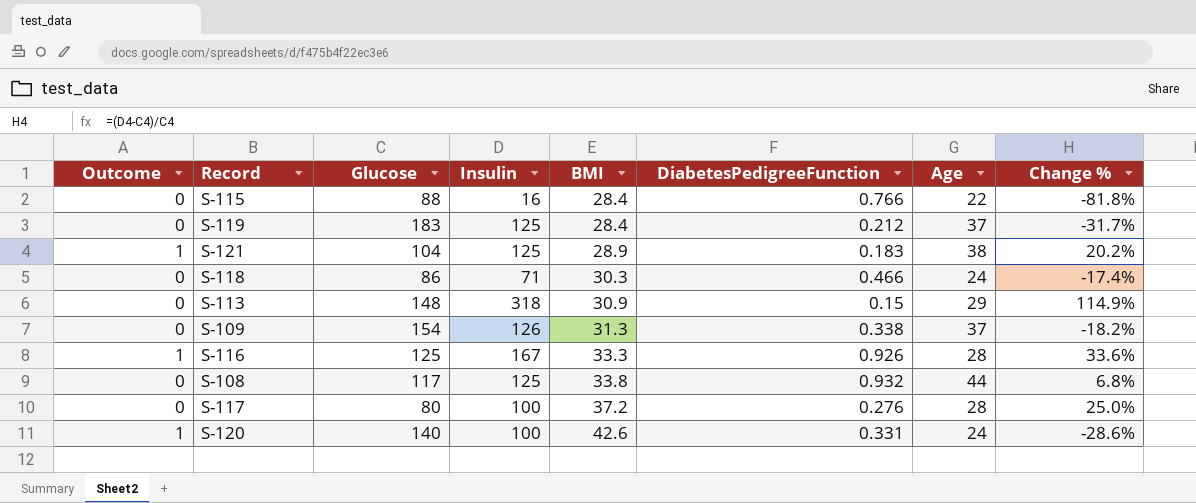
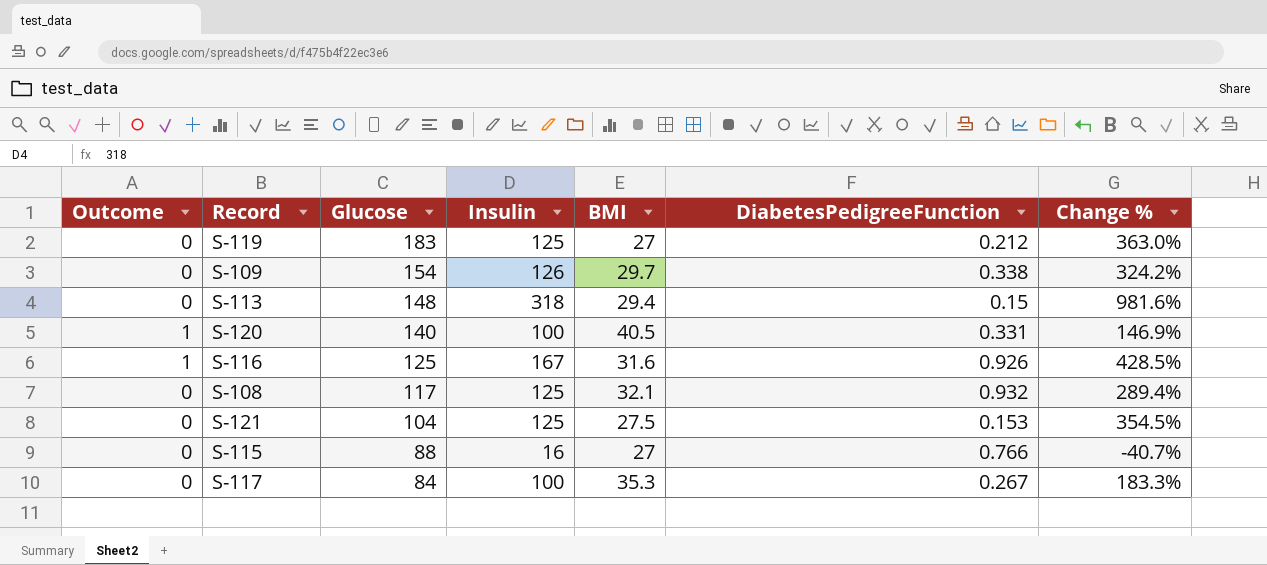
row order: BMI ascending -> Glucose descending
column Age | position: 7 -> none
column Change % | formula: ([Insulin] - [Glucose]) / [Glucose] -> ([Insulin] - [BMI]) / [BMI]
row S-118: 0 | 86 | 71 | 30.3 | 0.466 | 24 | -17.4% -> none
S-119 | BMI: 28.4 -> 27
S-109 | BMI: 31.3 -> 29.7
S-113 | BMI: 30.9 -> 29.4
S-120 | BMI: 42.6 -> 40.5
S-116 | BMI: 33.3 -> 31.6
S-108 | BMI: 33.8 -> 32.1
S-121 | Outcome: 1 -> 0
S-121 | BMI: 28.9 -> 27.5
S-121 | DiabetesPedigreeFunction: 0.183 -> 0.153
S-115 | BMI: 28.4 -> 27
S-117 | Glucose: 80 -> 84
S-117 | BMI: 37.2 -> 35.3
S-117 | DiabetesPedigreeFunction: 0.276 -> 0.267

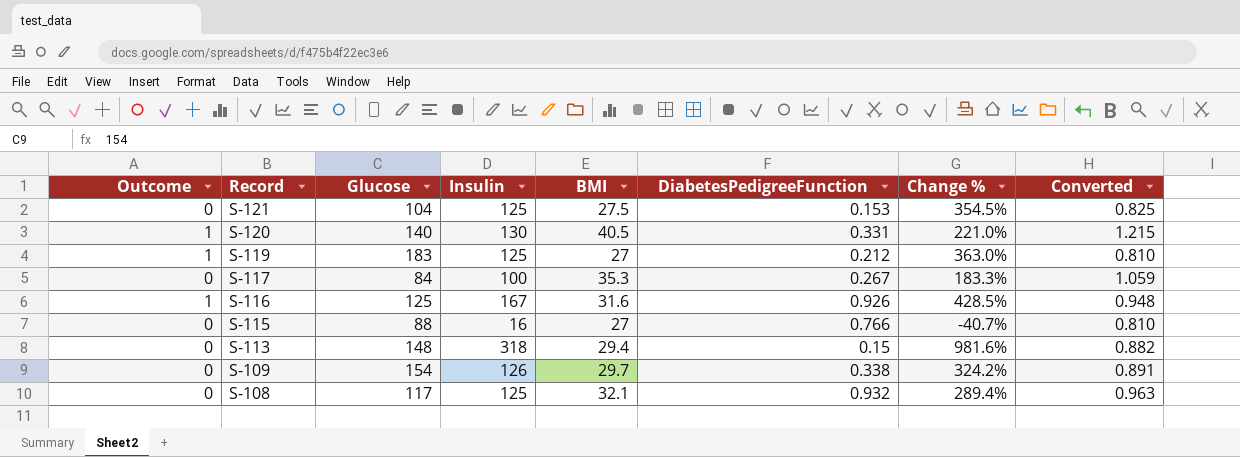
row order: Glucose descending -> Record descending
column Converted | formula: none -> [BMI] * 0.03
S-120 | Insulin: 100 -> 130
S-120 | Change %: 146.9% -> 221.0%
S-119 | Outcome: 0 -> 1

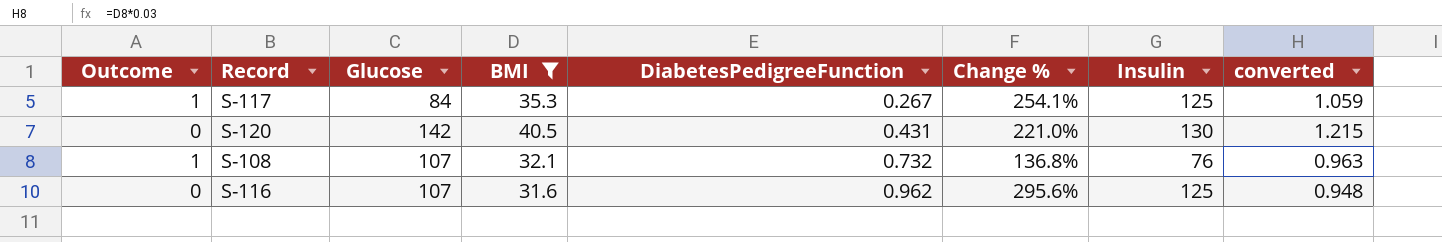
filter: none -> BMI >= 31.6
row order: Record descending -> DiabetesPedigreeFunction ascending
column Insulin | position: 4 -> 7
column name: Converted -> converted
S-117 | Outcome: 0 -> 1
S-117 | Change %: 183.3% -> 254.1%
S-117 | Insulin: 100 -> 125
S-120 | Outcome: 1 -> 0
S-120 | Glucose: 140 -> 142
S-120 | DiabetesPedigreeFunction: 0.331 -> 0.431
S-108 | Outcome: 0 -> 1
S-108 | Glucose: 117 -> 107
S-108 | DiabetesPedigreeFunction: 0.932 -> 0.732
S-108 | Change %: 289.4% -> 136.8%
S-108 | Insulin: 125 -> 76
S-116 | Outcome: 1 -> 0
S-116 | Glucose: 125 -> 107
S-116 | DiabetesPedigreeFunction: 0.926 -> 0.962
S-116 | Change %: 428.5% -> 295.6%
S-116 | Insulin: 167 -> 125

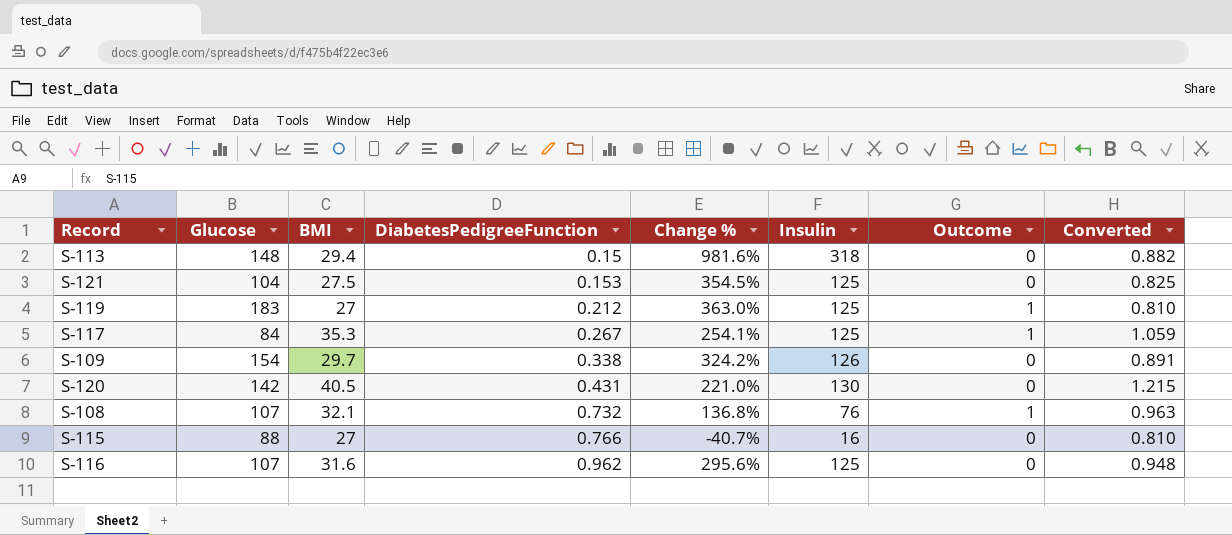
filter: BMI >= 31.6 -> none
column Outcome | position: 1 -> 7
column name: converted -> Converted

